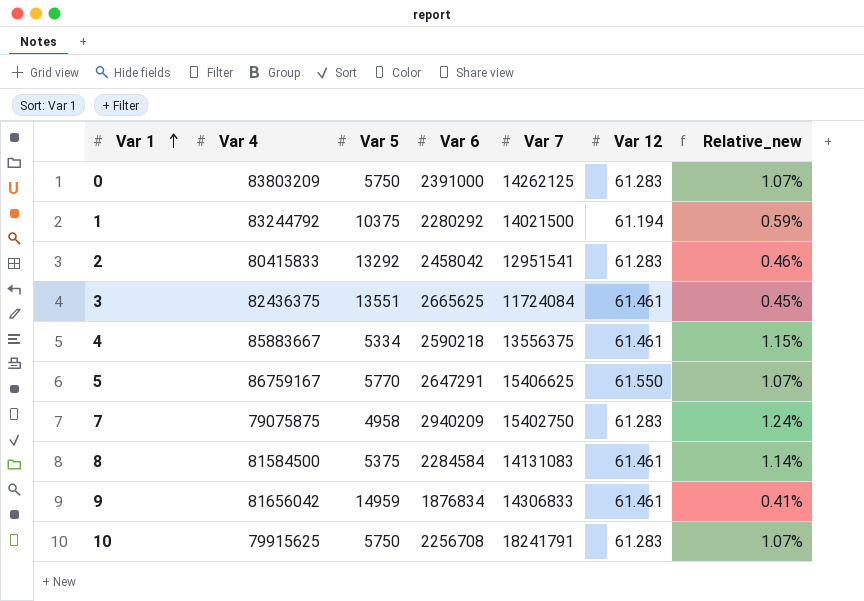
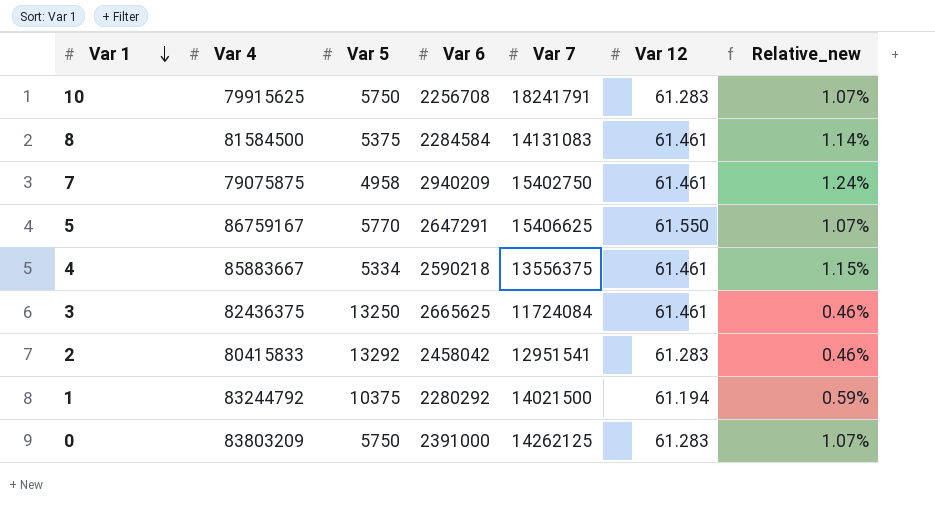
row order: Var 1 ascending -> Var 1 descending
row 9: 81656042 | 14959 | 1876834 | 14306833 | 61.461 | 0.41% -> none
7 | Var 12: 61.283 -> 61.461
3 | Var 5: 13551 -> 13250
3 | Relative_new: 0.45% -> 0.46%

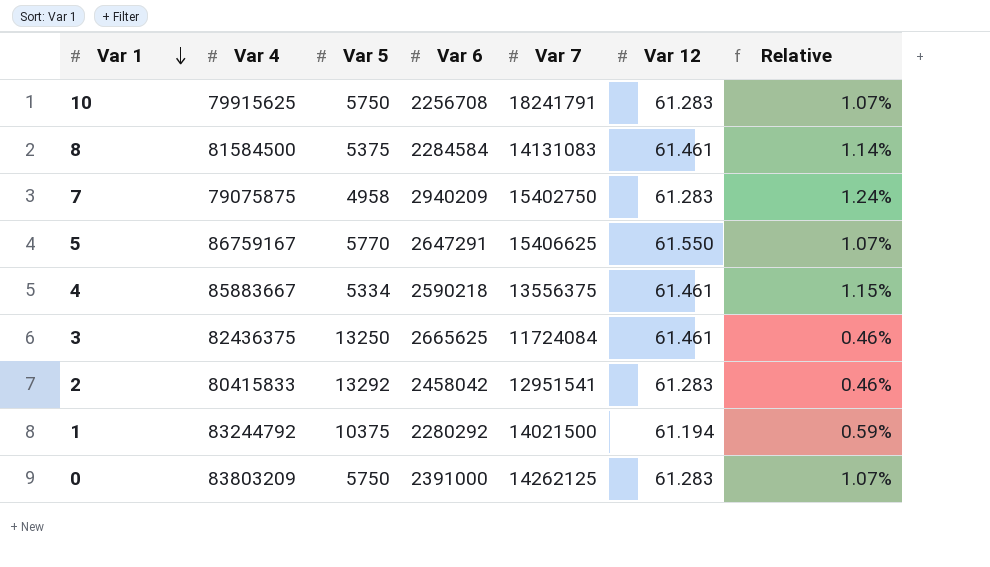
column name: Relative_new -> Relative
7 | Var 12: 61.461 -> 61.283

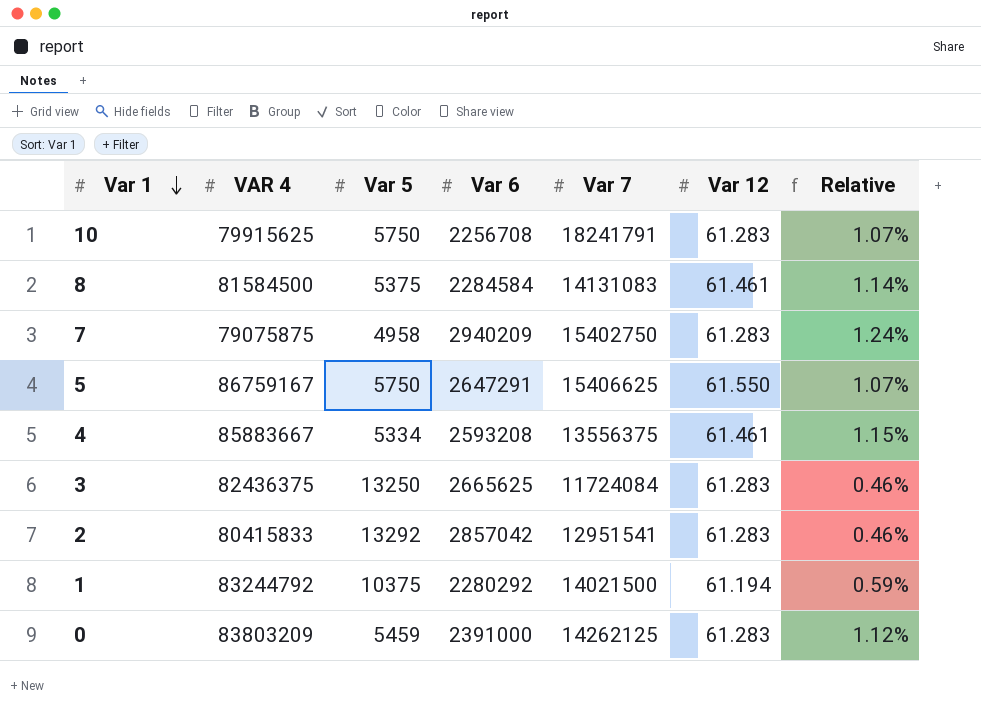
column name: Var 4 -> VAR 4
5 | Var 5: 5770 -> 5750
4 | Var 6: 2590218 -> 2593208
3 | Var 12: 61.461 -> 61.283
2 | Var 6: 2458042 -> 2857042
0 | Var 5: 5750 -> 5459
0 | Relative: 1.07% -> 1.12%

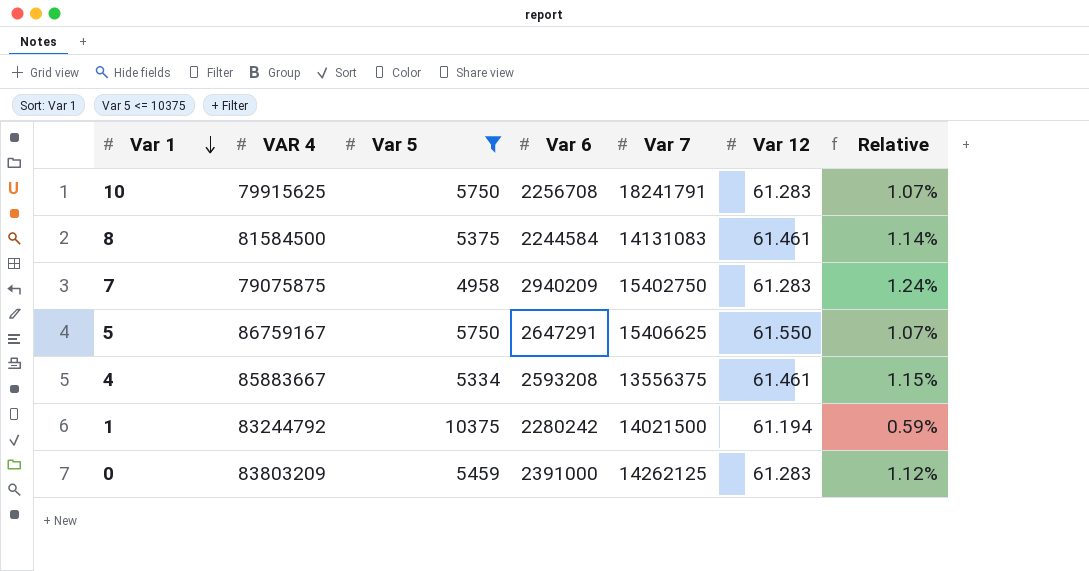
filter: none -> Var 5 <= 10375
8 | Var 6: 2284584 -> 2244584
1 | Var 6: 2280292 -> 2280242

